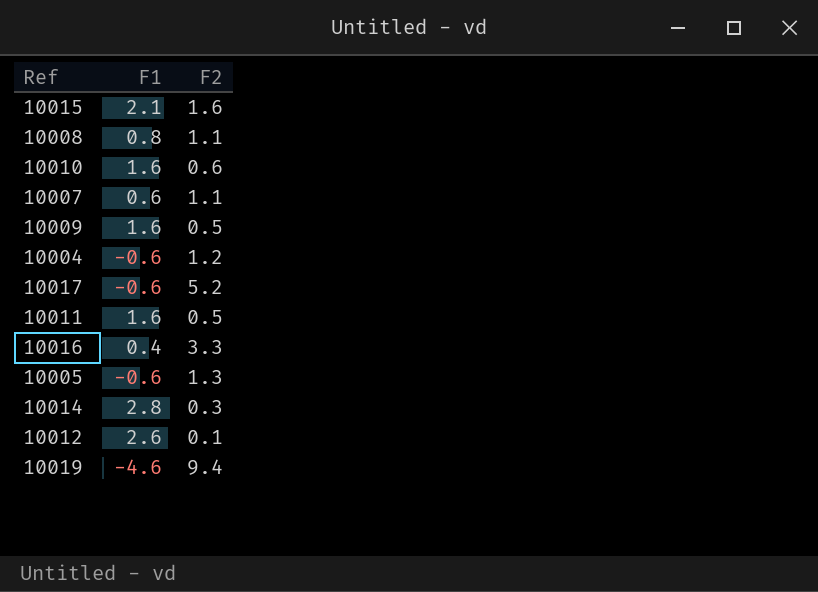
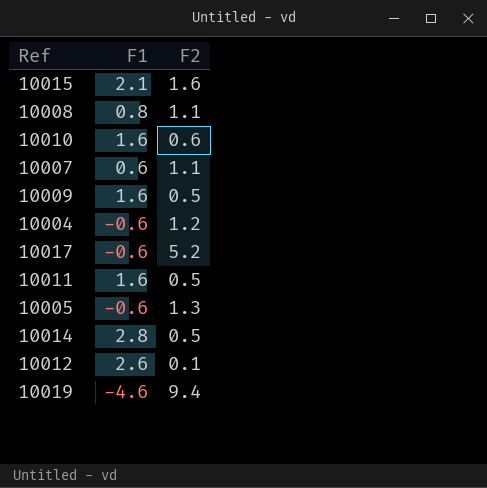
row 10016: 0.4 | 3.3 -> none
10014 | F2: 0.3 -> 0.5

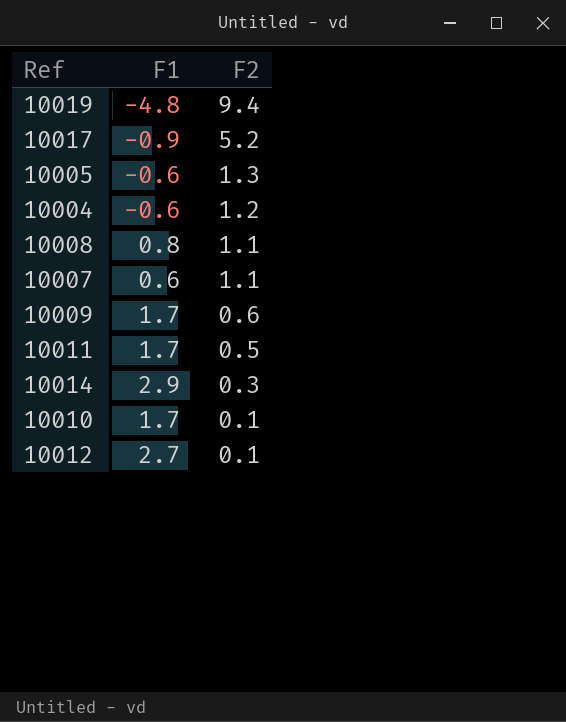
row order: none -> F2 descending
row 10015: 2.1 | 1.6 -> none
10019 | F1: -4.6 -> -4.8
10017 | F1: -0.6 -> -0.9
10009 | F1: 1.6 -> 1.7
10009 | F2: 0.5 -> 0.6
10011 | F1: 1.6 -> 1.7
10014 | F1: 2.8 -> 2.9
10014 | F2: 0.5 -> 0.3
10010 | F1: 1.6 -> 1.7
10010 | F2: 0.6 -> 0.1
10012 | F1: 2.6 -> 2.7

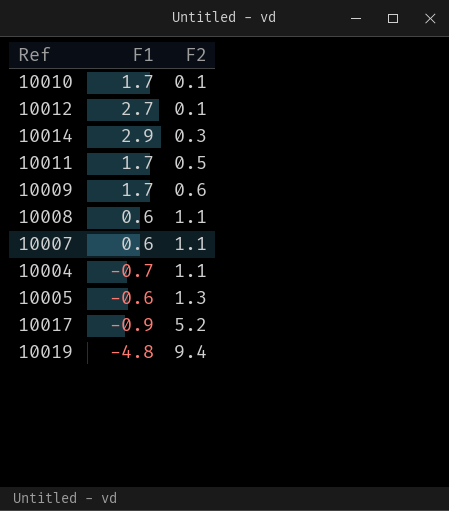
row order: F2 descending -> F2 ascending
10008 | F1: 0.8 -> 0.6
10004 | F1: -0.6 -> -0.7
10004 | F2: 1.2 -> 1.1

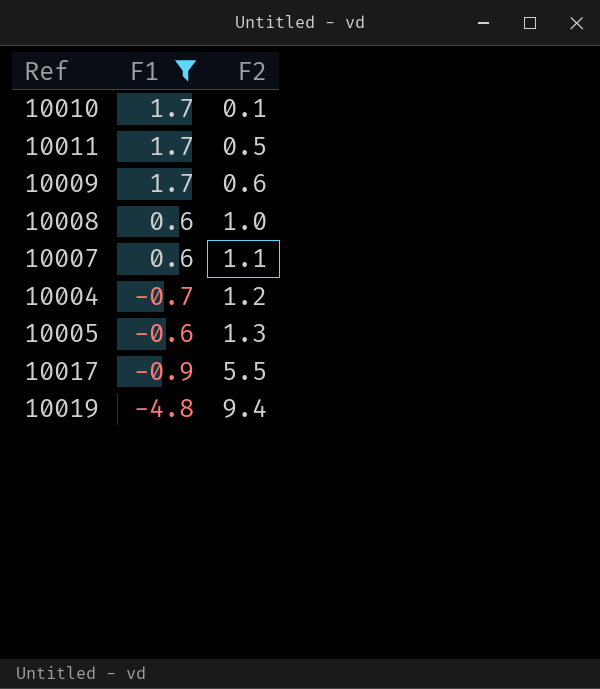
filter: none -> F1 <= 1.7
10008 | F2: 1.1 -> 1.0
10004 | F2: 1.1 -> 1.2
10017 | F2: 5.2 -> 5.5

